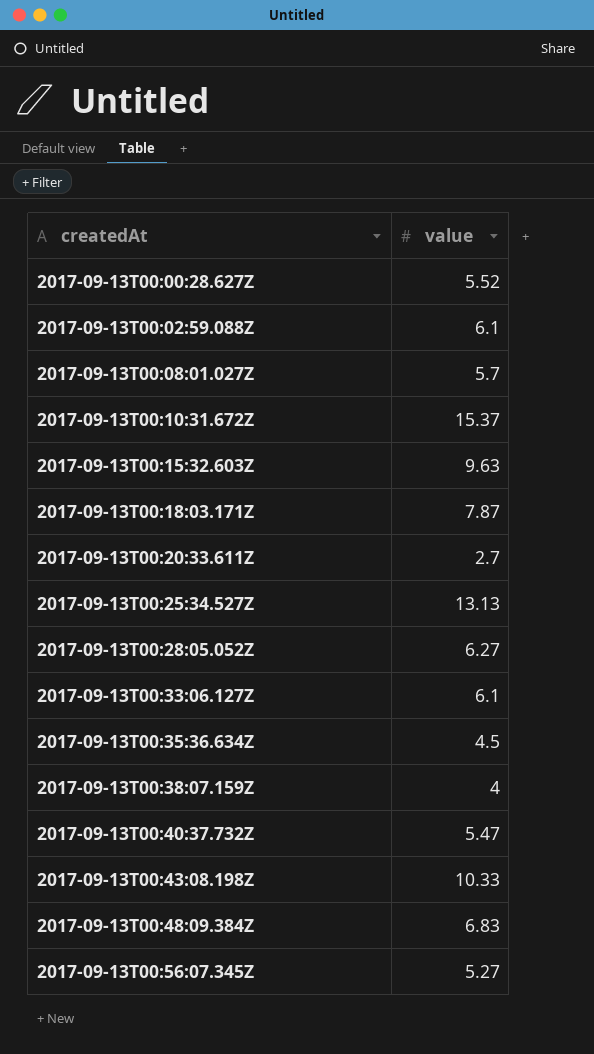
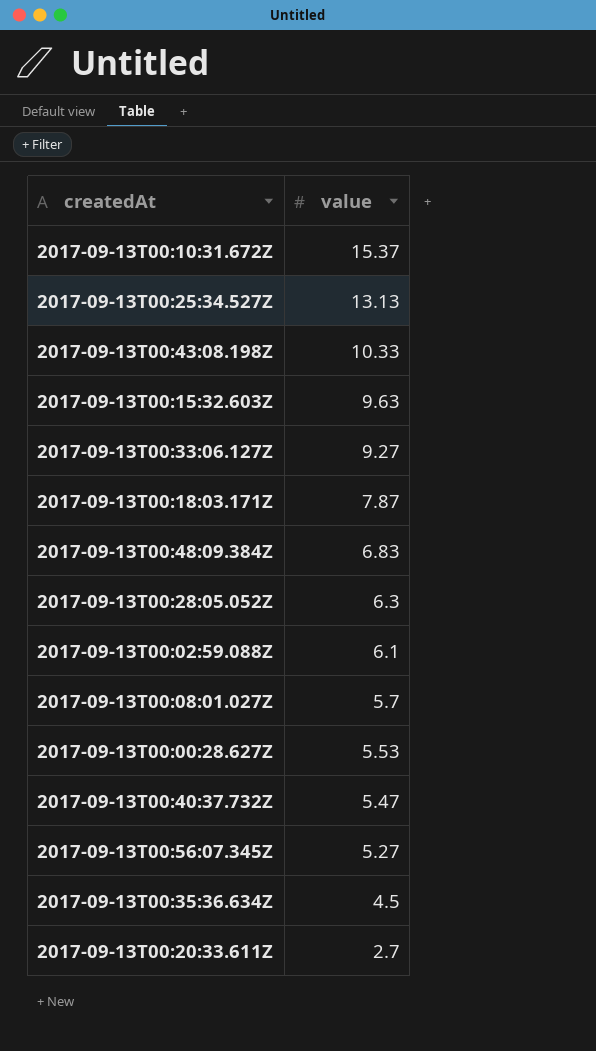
row order: createdAt ascending -> value descending
row 2017-09-13T00:38:07.159Z: 4 -> none
2017-09-13T00:33:06.127Z | value: 6.1 -> 9.27
2017-09-13T00:28:05.052Z | value: 6.27 -> 6.3
2017-09-13T00:00:28.627Z | value: 5.52 -> 5.53

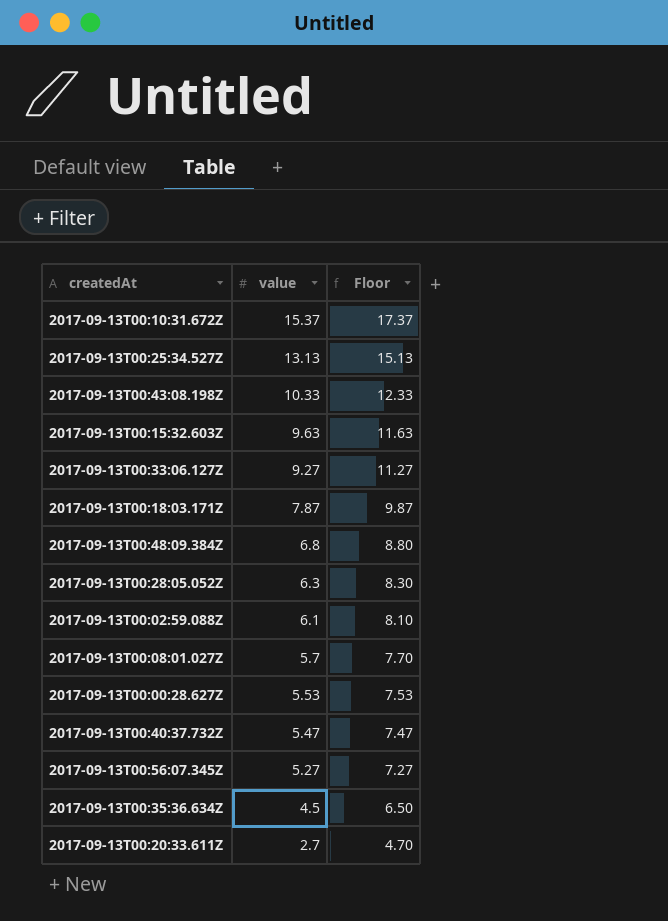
column Floor | formula: none -> [value] + 2
2017-09-13T00:48:09.384Z | value: 6.83 -> 6.8

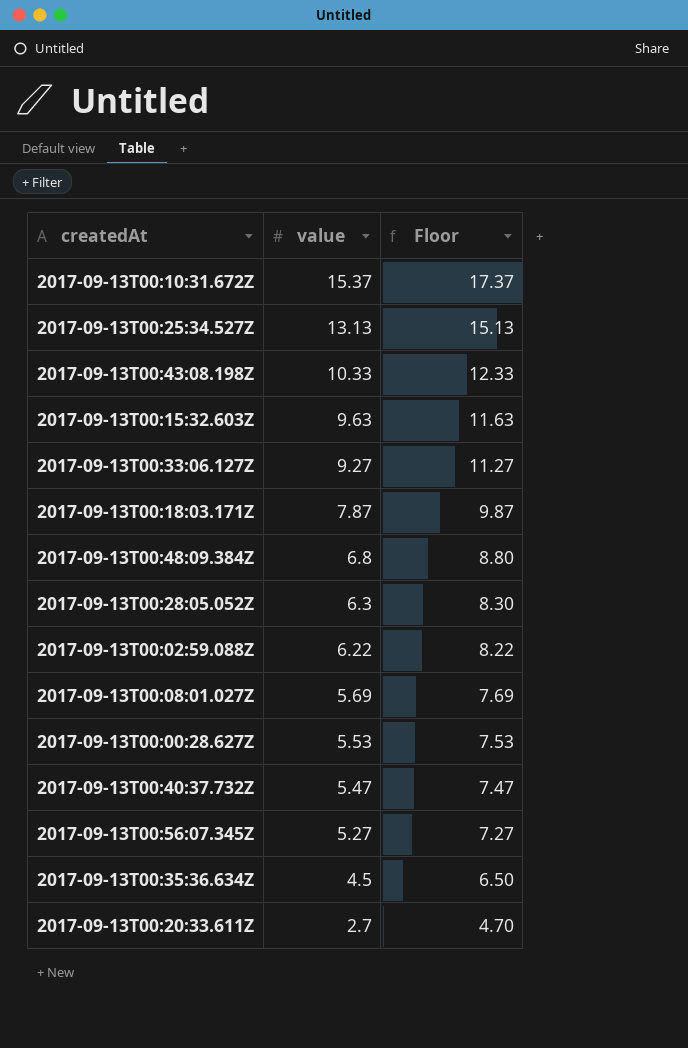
2017-09-13T00:02:59.088Z | value: 6.1 -> 6.22
2017-09-13T00:02:59.088Z | Floor: 8.10 -> 8.22
2017-09-13T00:08:01.027Z | value: 5.7 -> 5.69
2017-09-13T00:08:01.027Z | Floor: 7.70 -> 7.69

